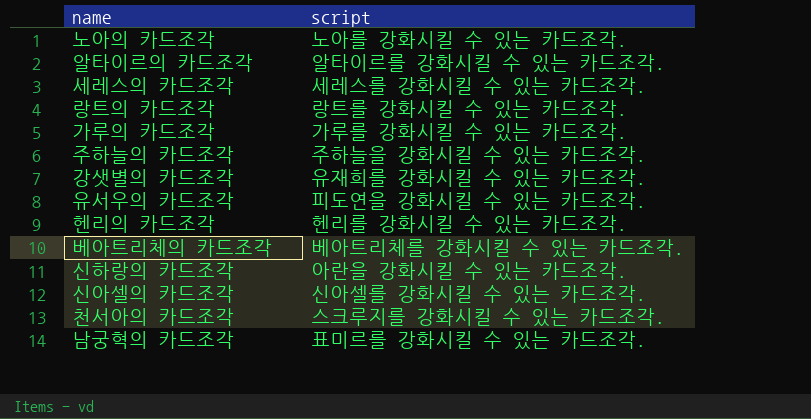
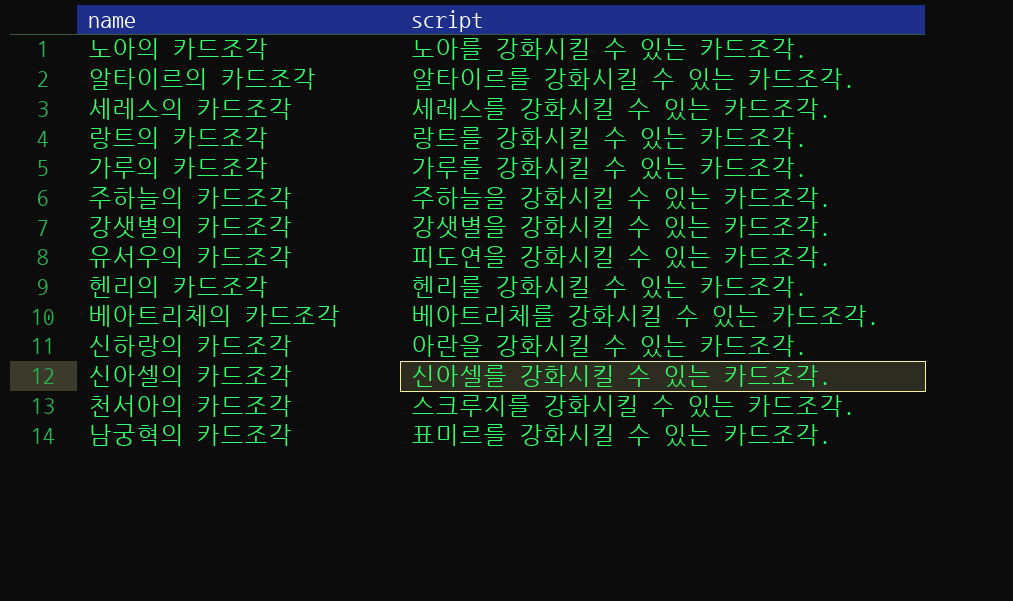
강샛별의 카드조각 | script: 유재희를 강화시킬 수 있는 카드조각. -> 강샛별을 강화시킬 수 있는 카드조각.

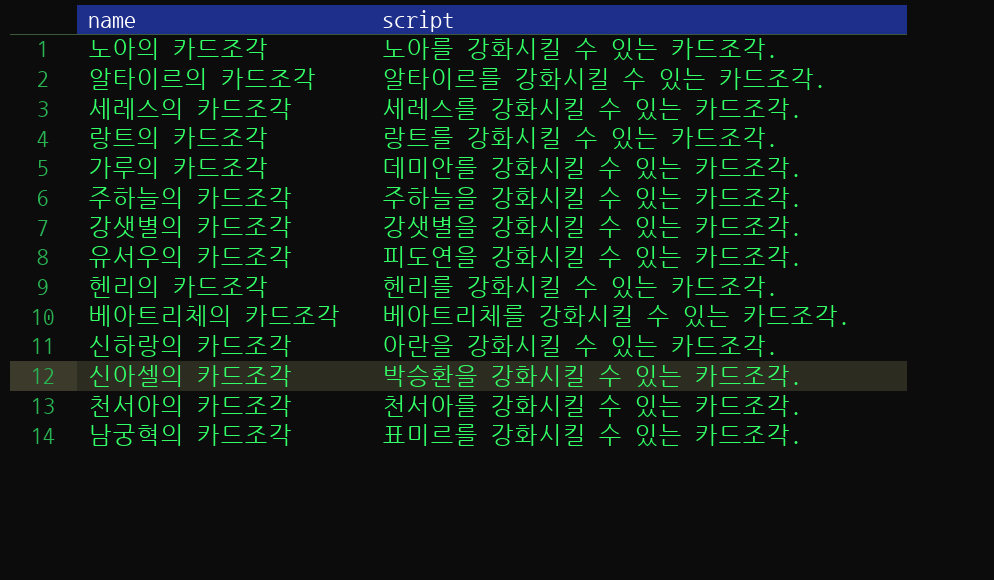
가루의 카드조각 | script: 가루를 강화시킬 수 있는 카드조각. -> 데미안를 강화시킬 수 있는 카드조각.
신아셀의 카드조각 | script: 신아셀를 강화시킬 수 있는 카드조각. -> 박승환을 강화시킬 수 있는 카드조각.
천서아의 카드조각 | script: 스크루지를 강화시킬 수 있는 카드조각. -> 천서아를 강화시킬 수 있는 카드조각.

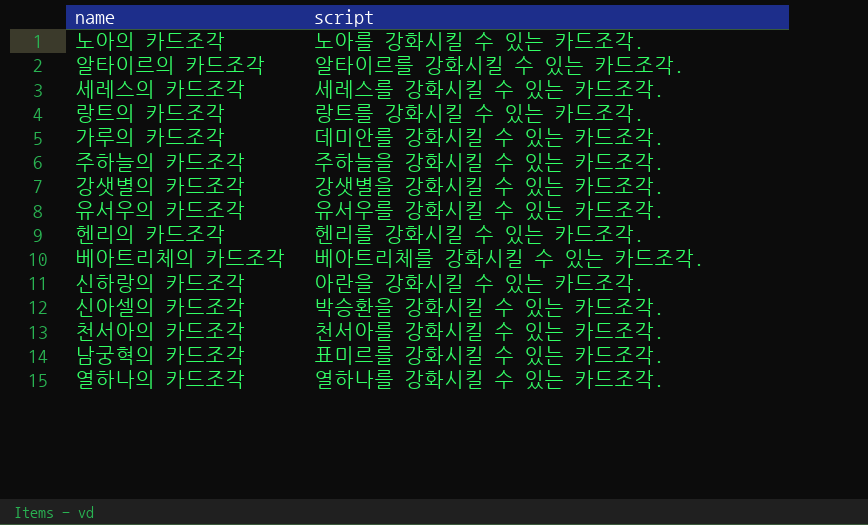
유서우의 카드조각 | script: 피도연을 강화시킬 수 있는 카드조각. -> 유서우를 강화시킬 수 있는 카드조각.
row 열하나의 카드조각: none -> 열하나를 강화시킬 수 있는 카드조각.

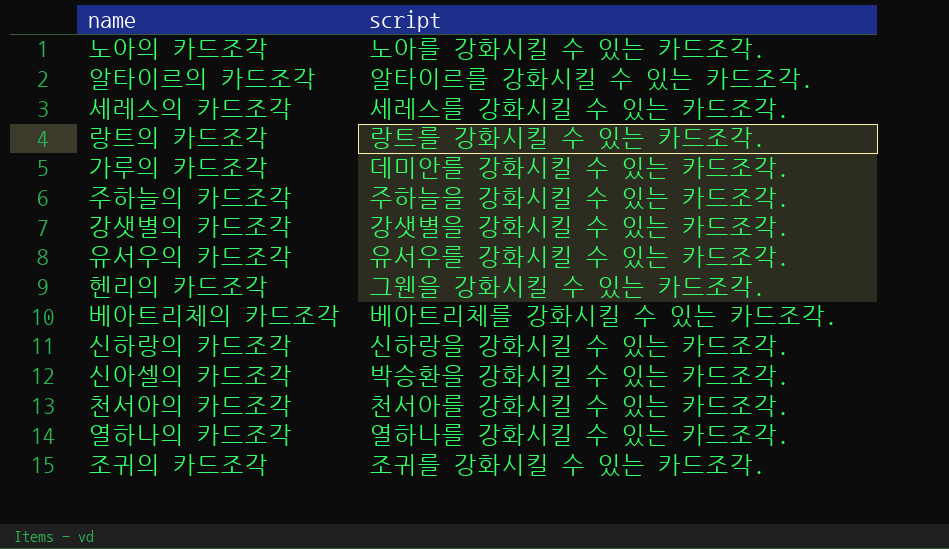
row 남궁혁의 카드조각: 표미르를 강화시킬 수 있는 카드조각. -> none
헨리의 카드조각 | script: 헨리를 강화시킬 수 있는 카드조각. -> 그웬을 강화시킬 수 있는 카드조각.
신하랑의 카드조각 | script: 아란을 강화시킬 수 있는 카드조각. -> 신하랑을 강화시킬 수 있는 카드조각.
row 조귀의 카드조각: none -> 조귀를 강화시킬 수 있는 카드조각.

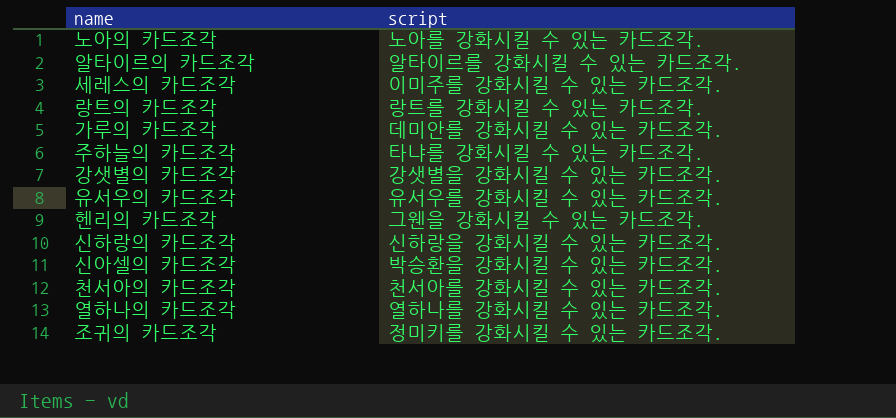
row 베아트리체의 카드조각: 베아트리체를 강화시킬 수 있는 카드조각. -> none
세레스의 카드조각 | script: 세레스를 강화시킬 수 있는 카드조각. -> 이미주를 강화시킬 수 있는 카드조각.
주하늘의 카드조각 | script: 주하늘을 강화시킬 수 있는 카드조각. -> 타냐를 강화시킬 수 있는 카드조각.
조귀의 카드조각 | script: 조귀를 강화시킬 수 있는 카드조각. -> 정미키를 강화시킬 수 있는 카드조각.

